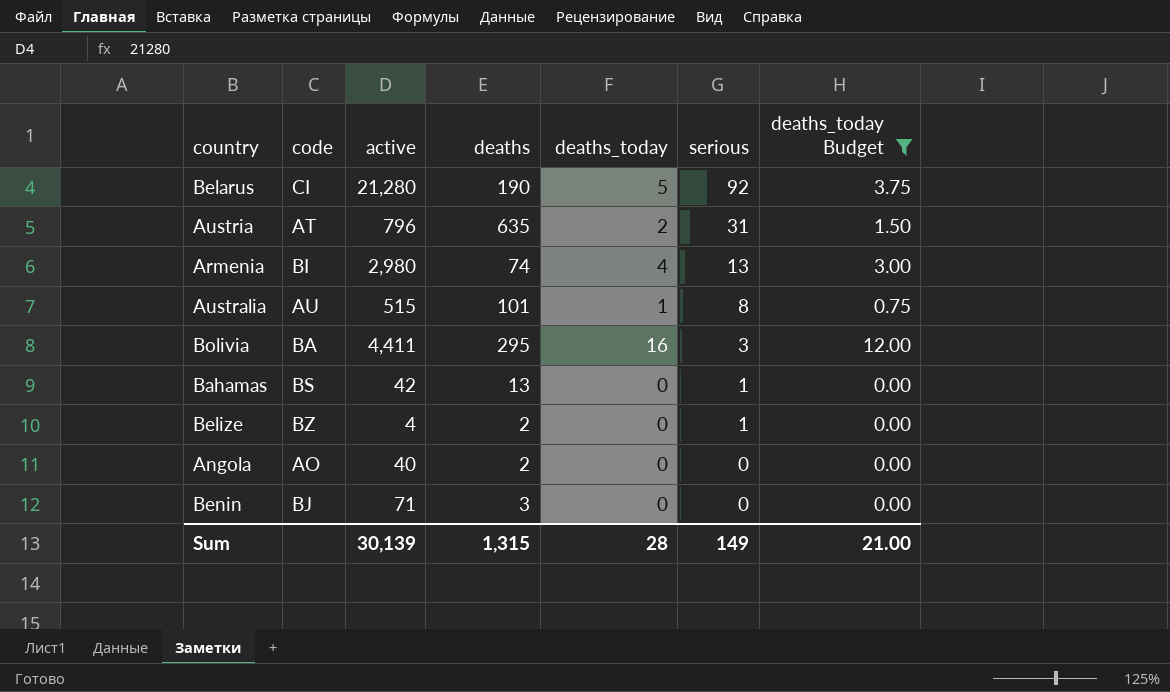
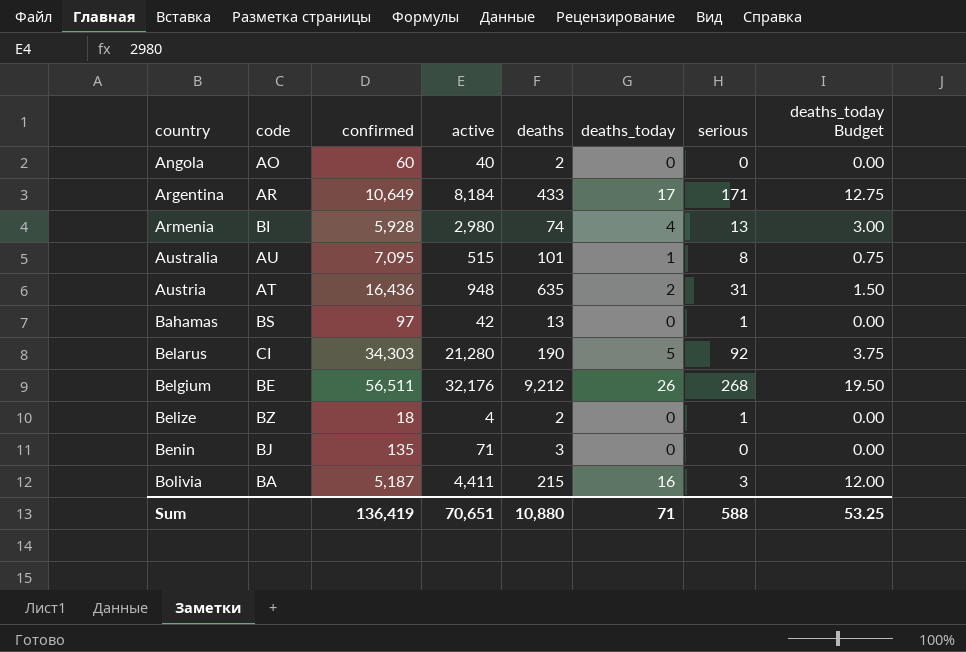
filter: deaths_today Budget <= 12.00 -> none
row order: serious descending -> country ascending
column confirmed | position: none -> 3
Austria | active: 796 -> 948
Bolivia | deaths: 295 -> 215
Sum | active: 30,139 -> 70,651
Sum | deaths: 1,315 -> 10,880
Sum | deaths_today: 28 -> 71
Sum | serious: 149 -> 588
Sum | deaths_today Budget: 21.00 -> 53.25

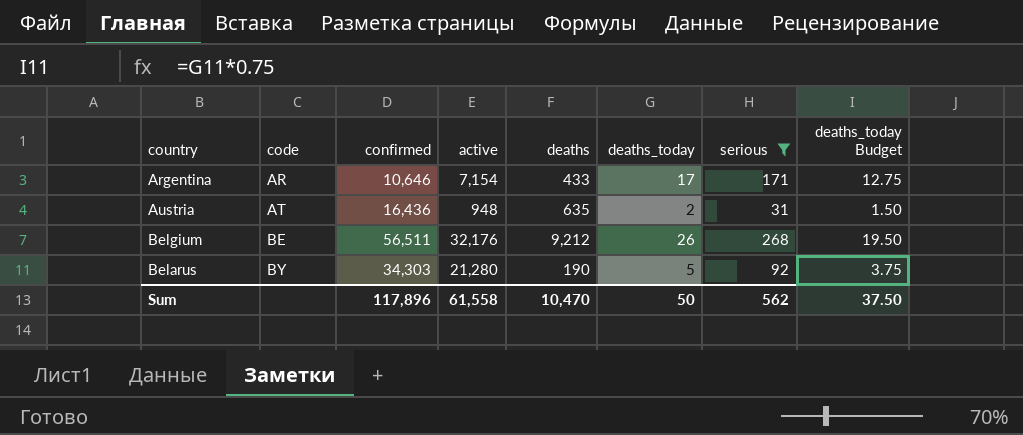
filter: none -> serious >= 31
row order: country ascending -> code ascending
Argentina | confirmed: 10,649 -> 10,646
Argentina | active: 8,184 -> 7,154
Belarus | code: CI -> BY
Sum | confirmed: 136,419 -> 117,896
Sum | active: 70,651 -> 61,558
Sum | deaths: 10,880 -> 10,470
Sum | deaths_today: 71 -> 50
Sum | serious: 588 -> 562
Sum | deaths_today Budget: 53.25 -> 37.50

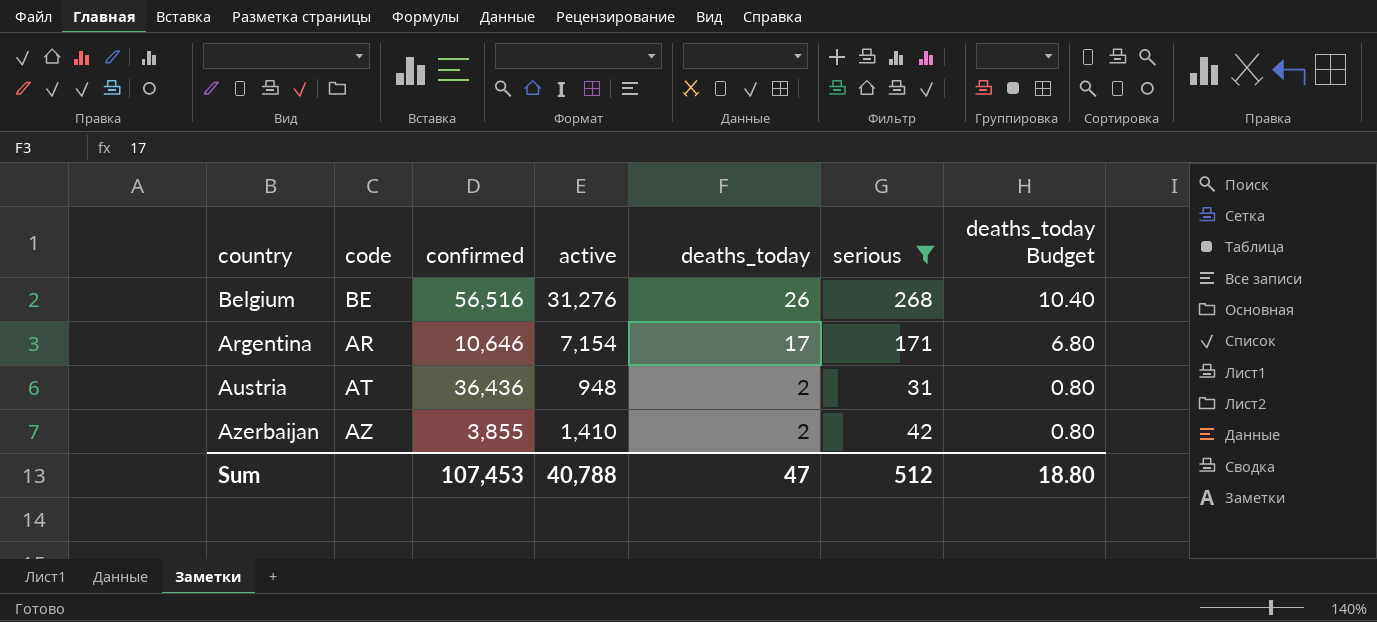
row order: code ascending -> deaths_today descending
column deaths | position: 5 -> none
column deaths_today Budget | formula: [deaths_today] * 0.75 -> [deaths_today] * 0.4
row Belarus: BY | 34,303 | 21,280 | 190 | 5 | 92 | 3.75 -> none
Belgium | confirmed: 56,511 -> 56,516
Belgium | active: 32,176 -> 31,276
Austria | confirmed: 16,436 -> 36,436
row Azerbaijan: none -> AZ | 3,855 | 1,410 | 2 | 42 | 0.80
Sum | confirmed: 117,896 -> 107,453
Sum | active: 61,558 -> 40,788
Sum | deaths_today: 50 -> 47
Sum | serious: 562 -> 512
Sum | deaths_today Budget: 37.50 -> 18.80

